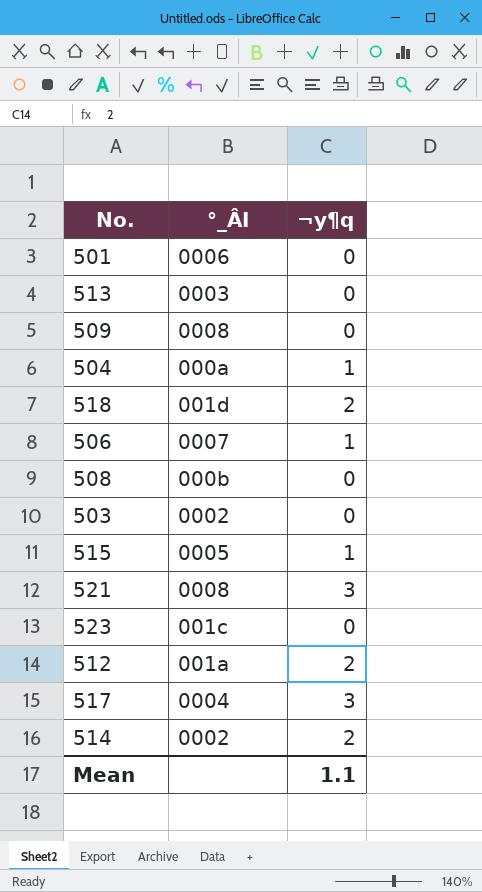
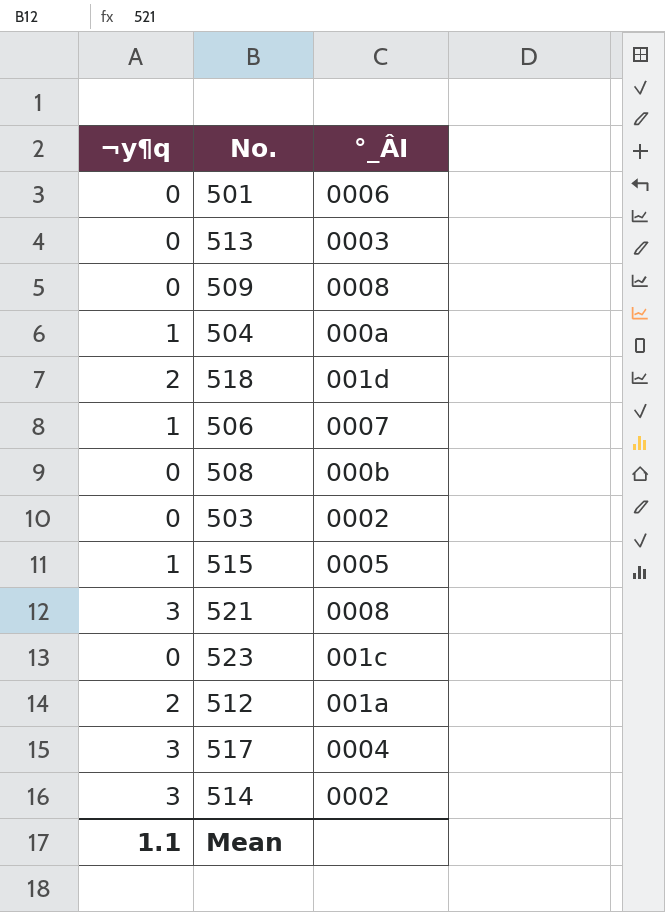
column ¬y¶q | position: 3 -> 1
514 | ¬y¶q: 2 -> 3

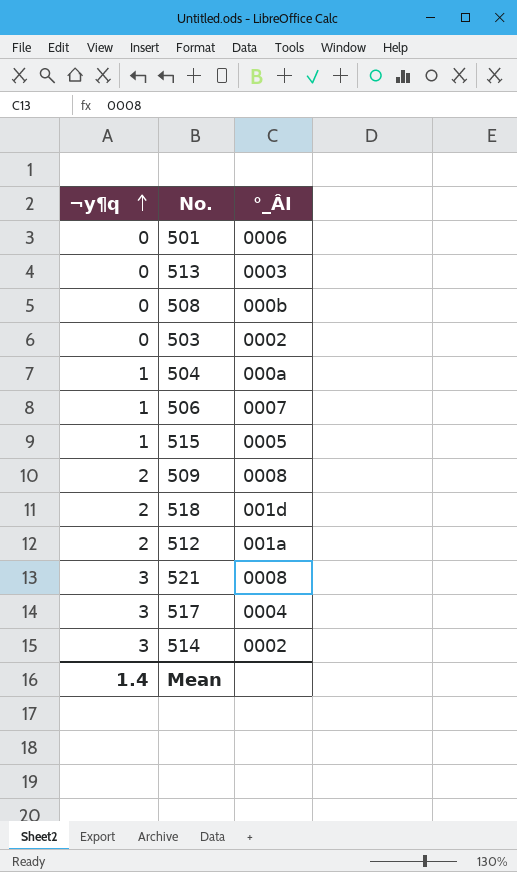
row order: none -> ¬y¶q ascending
row 523: 0 | 001c -> none
509 | ¬y¶q: 0 -> 2
Mean | ¬y¶q: 1.1 -> 1.4

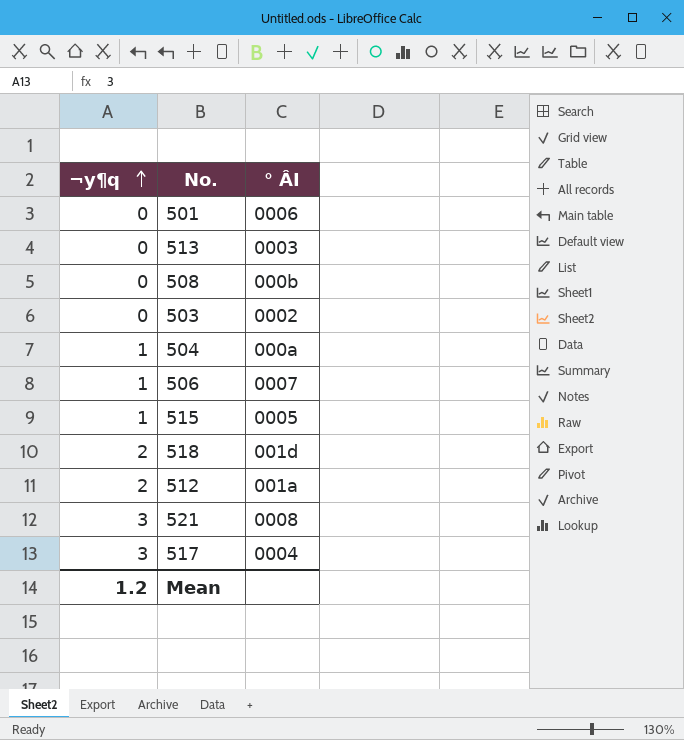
column name: °_ÂI -> ° ÂI
row 509: 2 | 0008 -> none
row 514: 3 | 0002 -> none
Mean | ¬y¶q: 1.4 -> 1.2

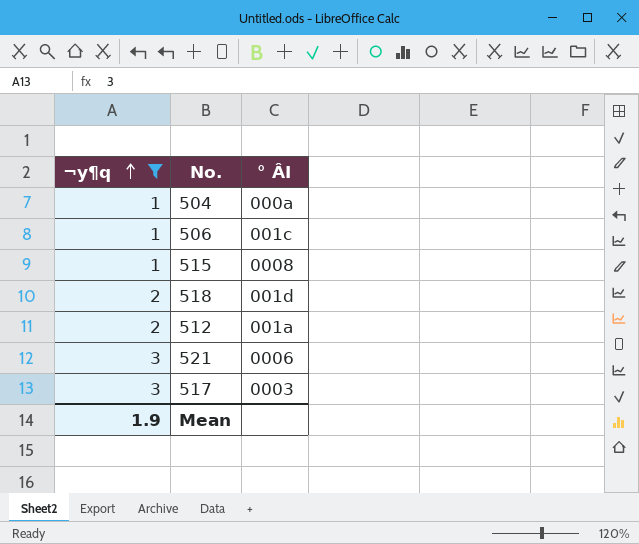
filter: none -> ¬y¶q != 0
506 | ° ÂI: 0007 -> 001c
515 | ° ÂI: 0005 -> 0008
521 | ° ÂI: 0008 -> 0006
517 | ° ÂI: 0004 -> 0003
Mean | ¬y¶q: 1.2 -> 1.9

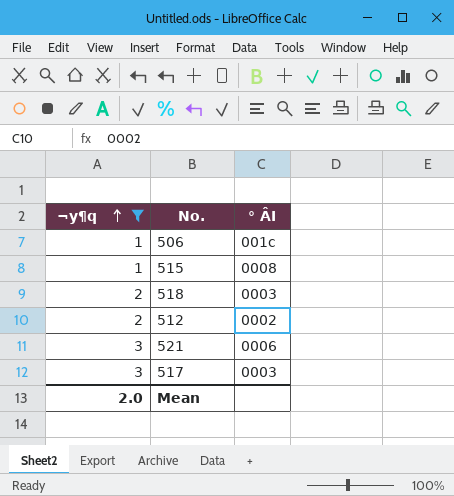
row 504: 1 | 000a -> none
518 | ° ÂI: 001d -> 0003
512 | ° ÂI: 001a -> 0002
Mean | ¬y¶q: 1.9 -> 2.0

